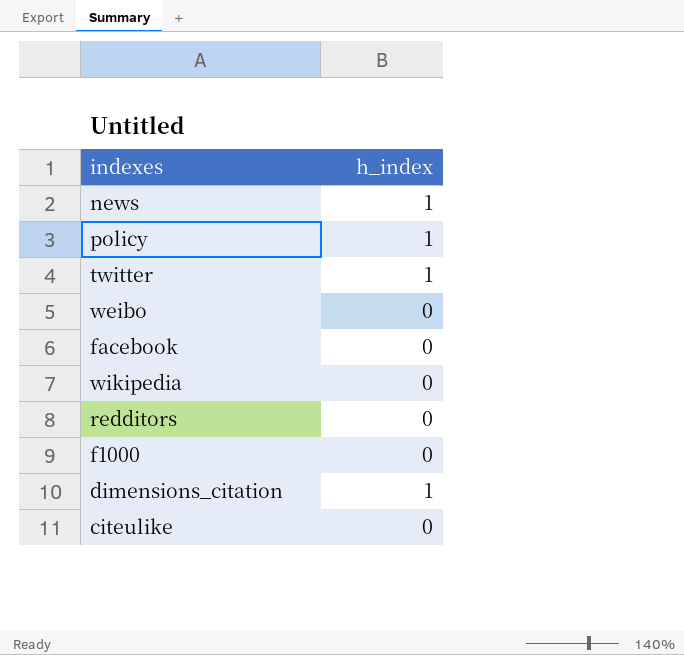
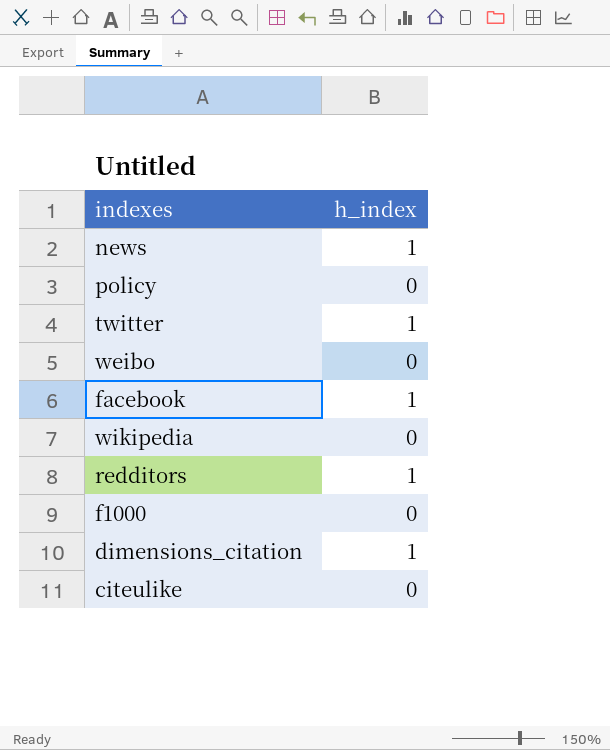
policy | h_index: 1 -> 0
facebook | h_index: 0 -> 1
redditors | h_index: 0 -> 1

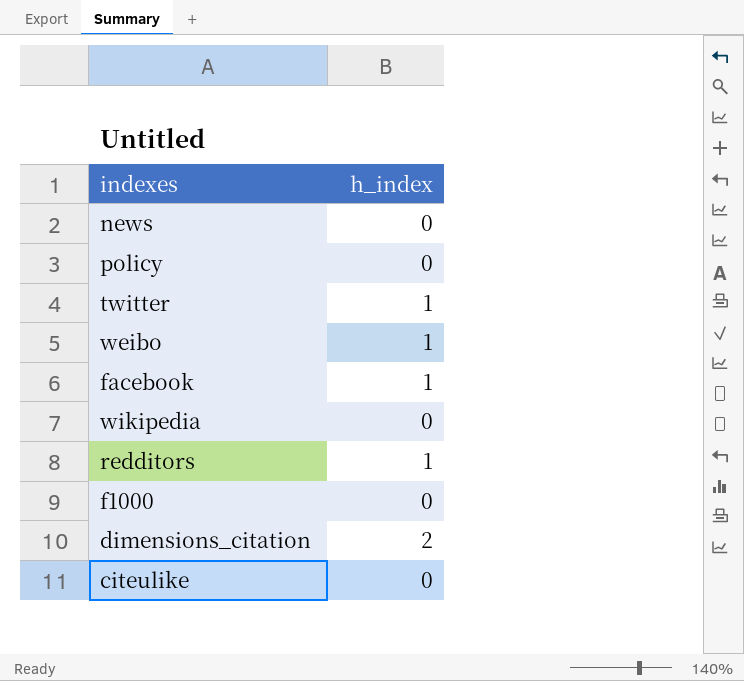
news | h_index: 1 -> 0
weibo | h_index: 0 -> 1
dimensions_citation | h_index: 1 -> 2

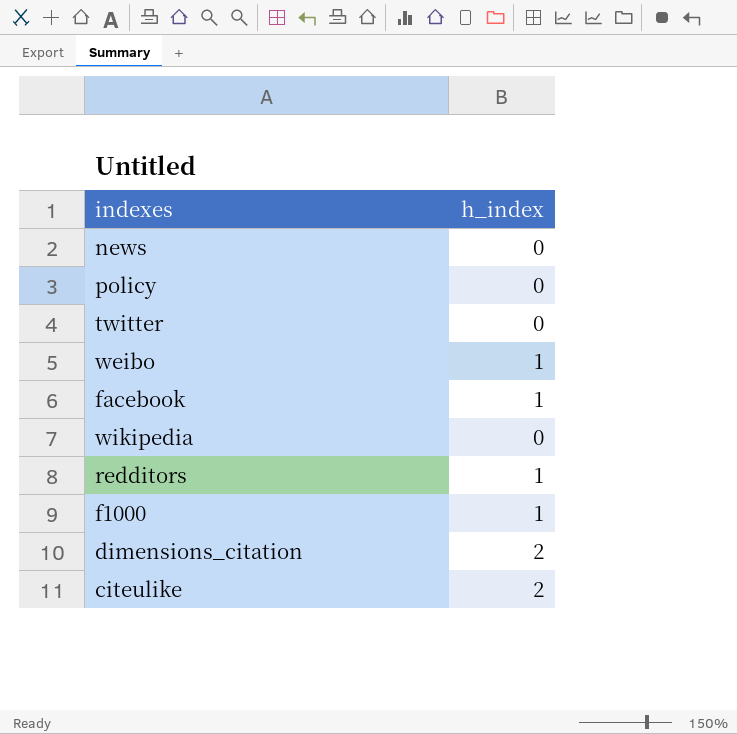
twitter | h_index: 1 -> 0
f1000 | h_index: 0 -> 1
citeulike | h_index: 0 -> 2

